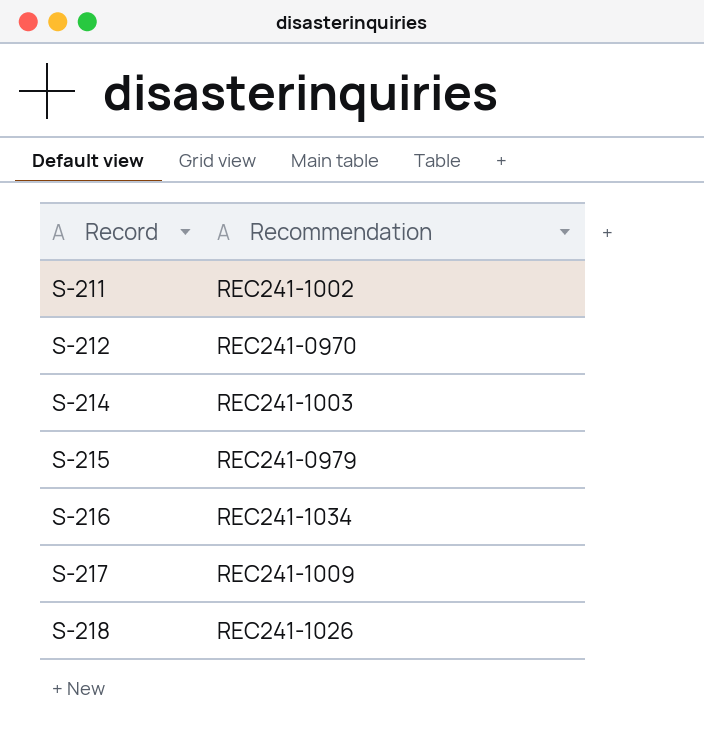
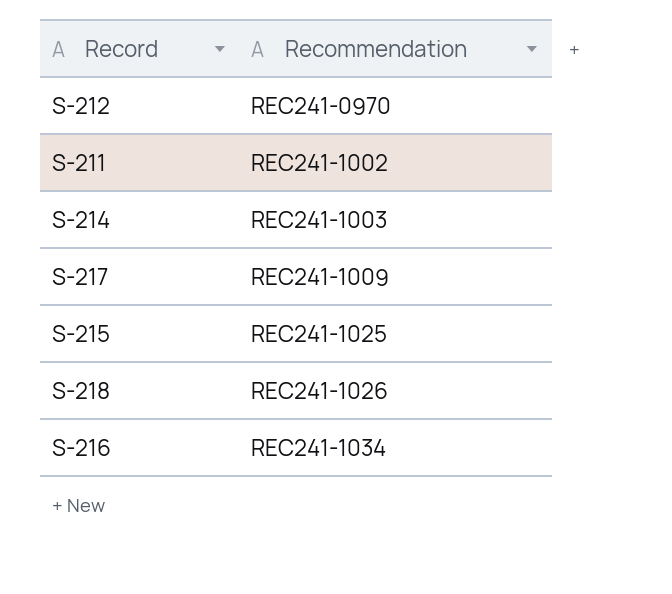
row order: Record ascending -> Recommendation ascending
S-215 | Recommendation: REC241-0979 -> REC241-1025

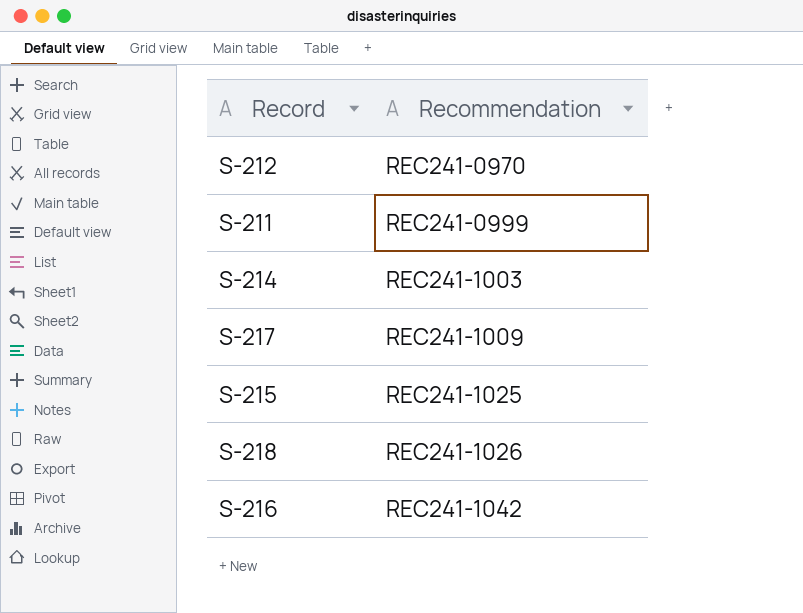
S-211 | Recommendation: REC241-1002 -> REC241-0999
S-216 | Recommendation: REC241-1034 -> REC241-1042

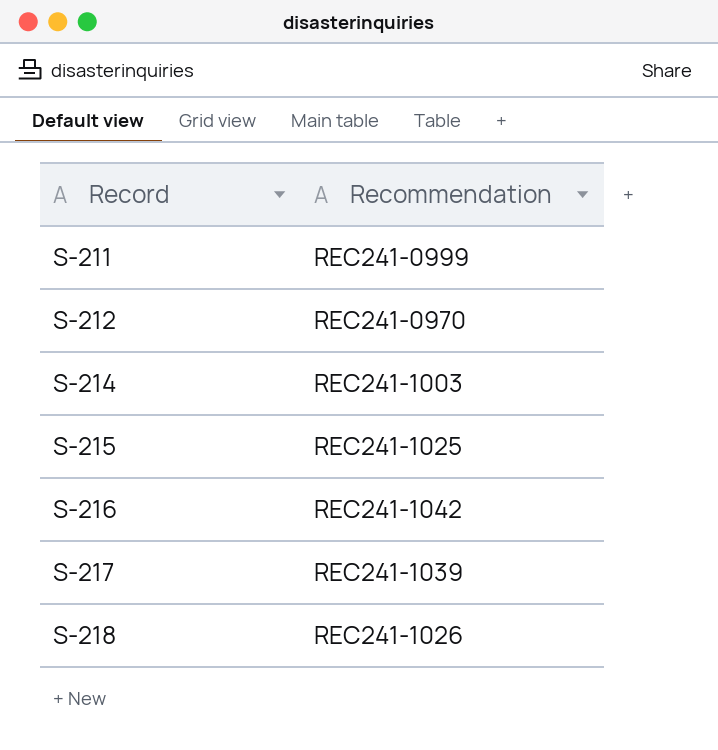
row order: Recommendation ascending -> Record ascending
S-217 | Recommendation: REC241-1009 -> REC241-1039

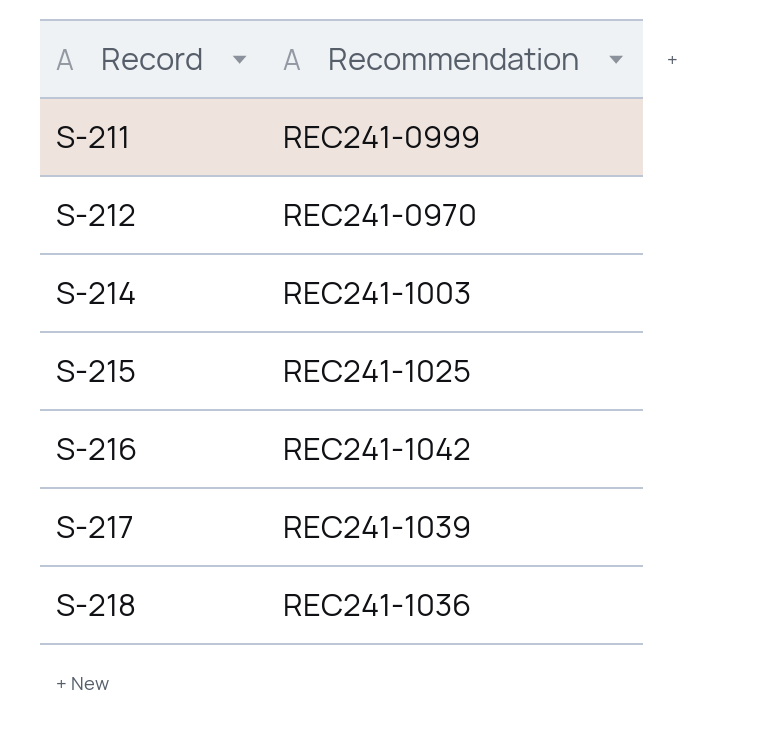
S-218 | Recommendation: REC241-1026 -> REC241-1036

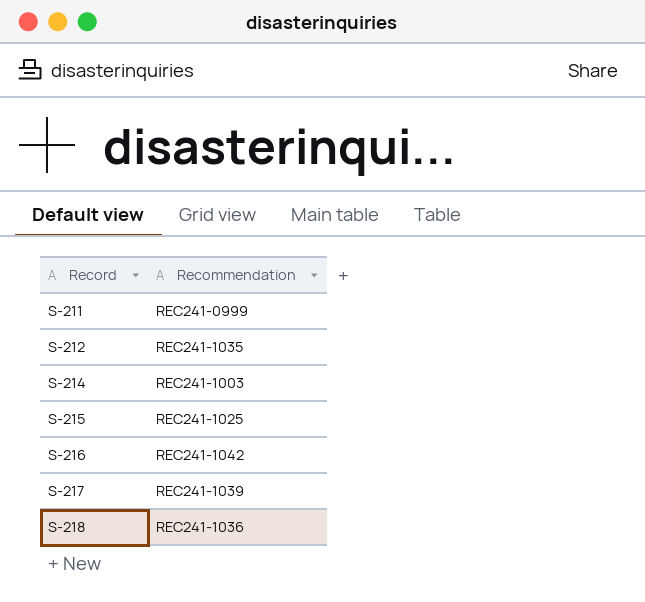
S-212 | Recommendation: REC241-0970 -> REC241-1035

